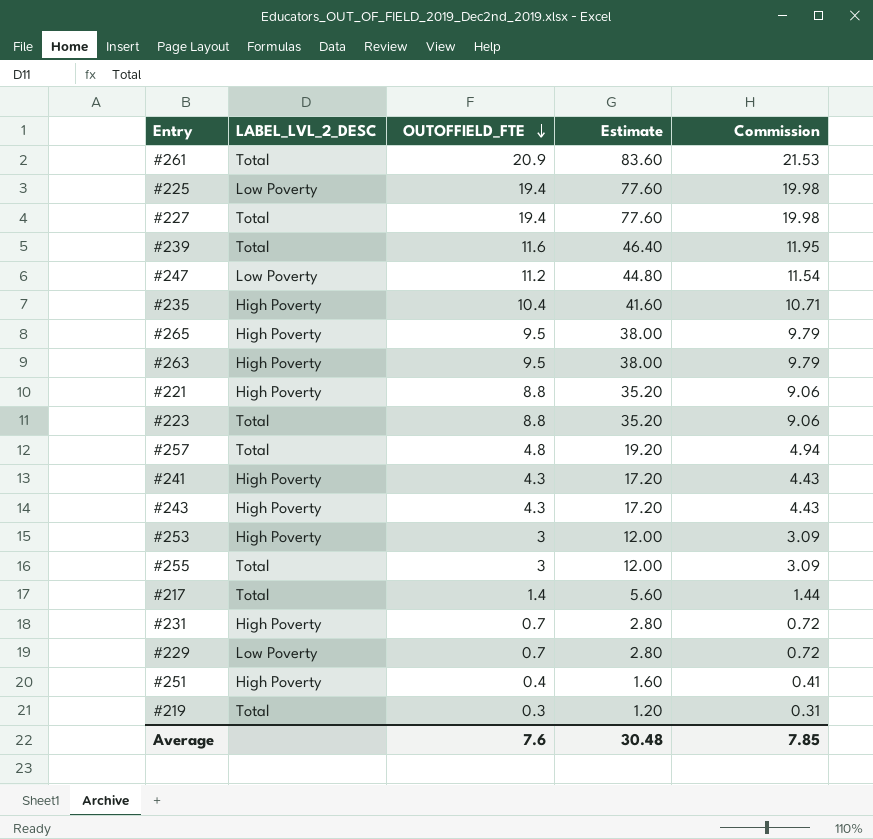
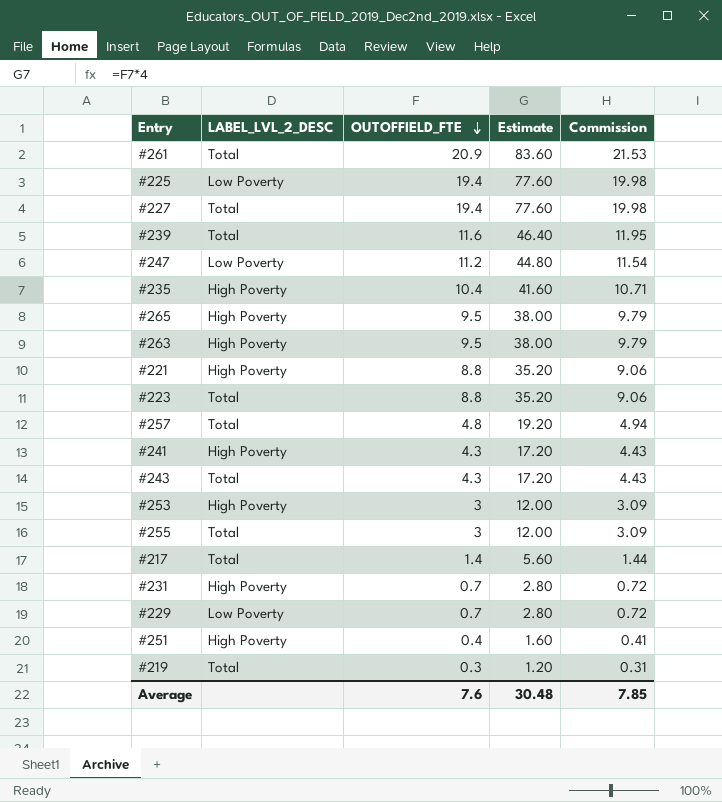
#243 | LABEL_LVL_2_DESC: High Poverty -> Total

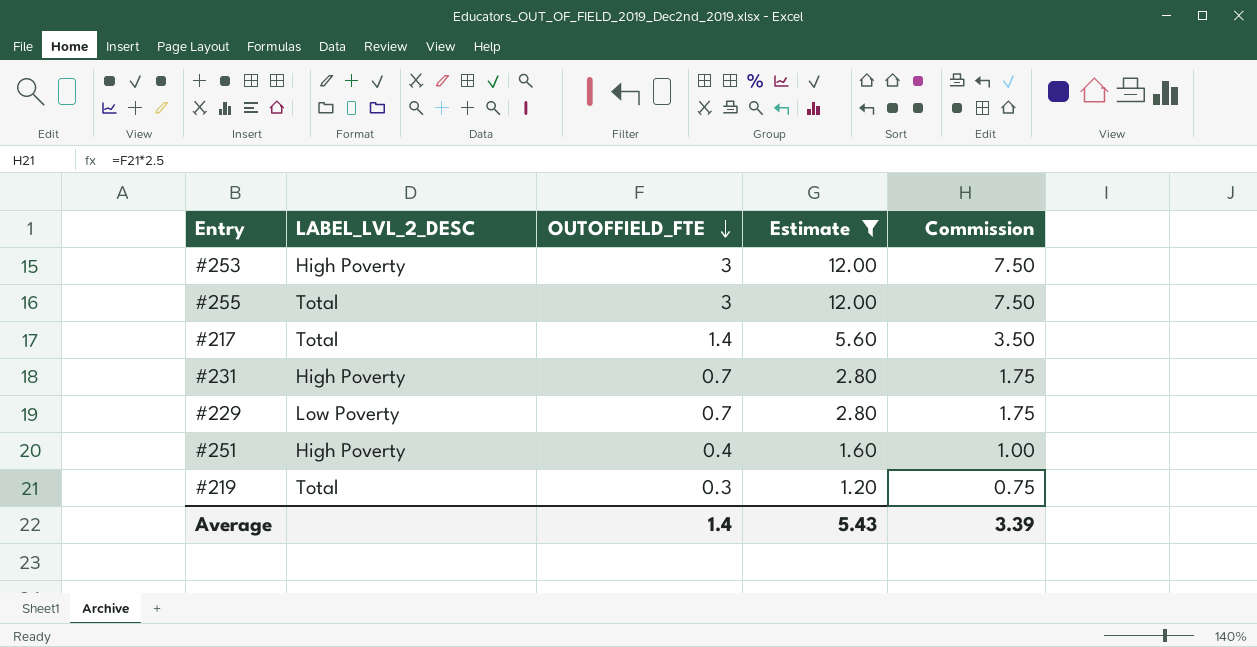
filter: none -> Estimate <= 12.00
column Commission | formula: [OUTOFFIELD_FTE] * 1.03 -> [OUTOFFIELD_FTE] * 2.5
Average | OUTOFFIELD_FTE: 7.6 -> 1.4
Average | Estimate: 30.48 -> 5.43
Average | Commission: 7.85 -> 3.39

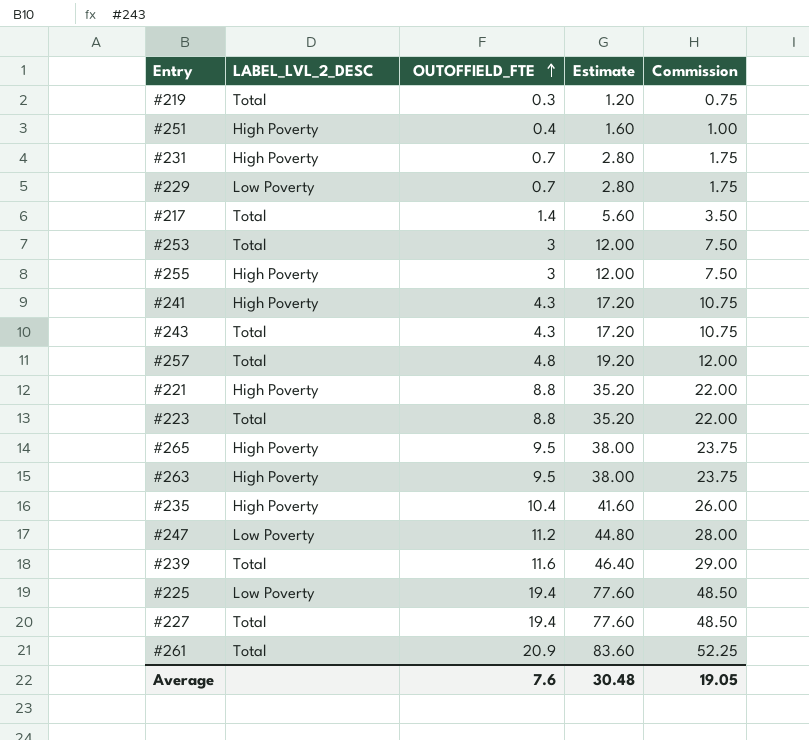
filter: Estimate <= 12.00 -> none
row order: OUTOFFIELD_FTE descending -> OUTOFFIELD_FTE ascending
#253 | LABEL_LVL_2_DESC: High Poverty -> Total
#255 | LABEL_LVL_2_DESC: Total -> High Poverty
Average | OUTOFFIELD_FTE: 1.4 -> 7.6
Average | Estimate: 5.43 -> 30.48
Average | Commission: 3.39 -> 19.05

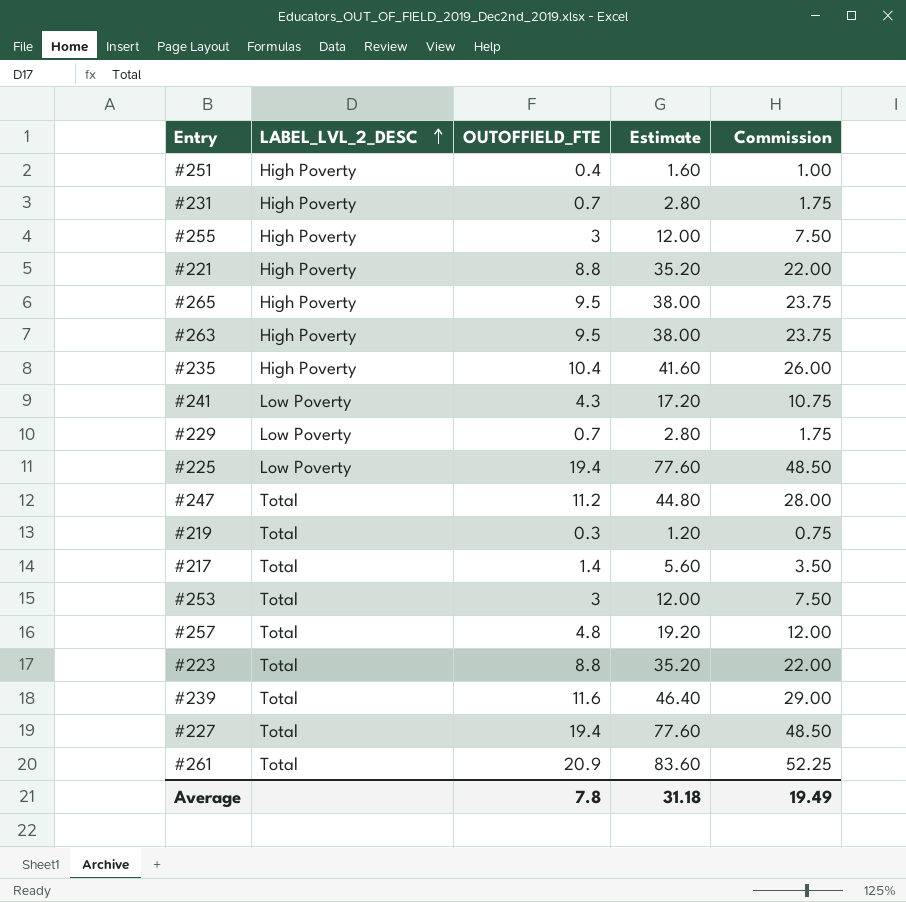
row order: OUTOFFIELD_FTE ascending -> LABEL_LVL_2_DESC ascending
row #243: Total | 4.3 | 17.20 | 10.75 -> none
#241 | LABEL_LVL_2_DESC: High Poverty -> Low Poverty
#247 | LABEL_LVL_2_DESC: Low Poverty -> Total
Average | OUTOFFIELD_FTE: 7.6 -> 7.8
Average | Estimate: 30.48 -> 31.18
Average | Commission: 19.05 -> 19.49

